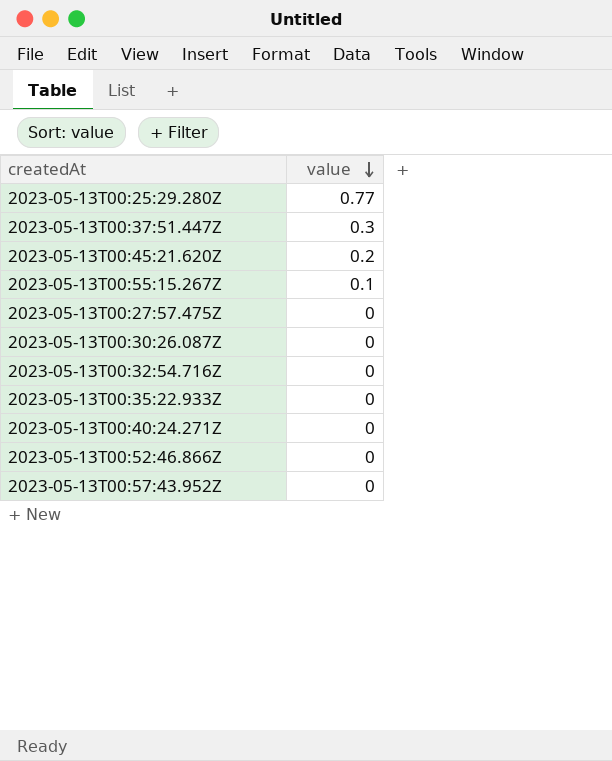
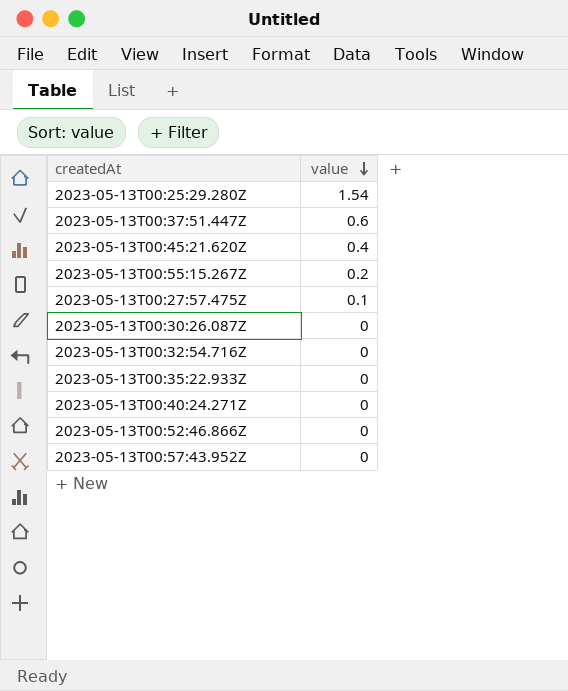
2023-05-13T00:25:29.280Z | value: 0.77 -> 1.54
2023-05-13T00:37:51.447Z | value: 0.3 -> 0.6
2023-05-13T00:45:21.620Z | value: 0.2 -> 0.4
2023-05-13T00:55:15.267Z | value: 0.1 -> 0.2
2023-05-13T00:27:57.475Z | value: 0 -> 0.1

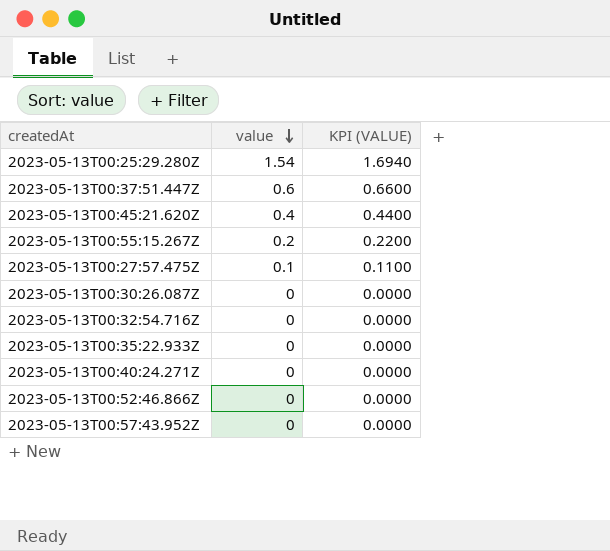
column KPI (VALUE) | formula: none -> [value] * 1.1

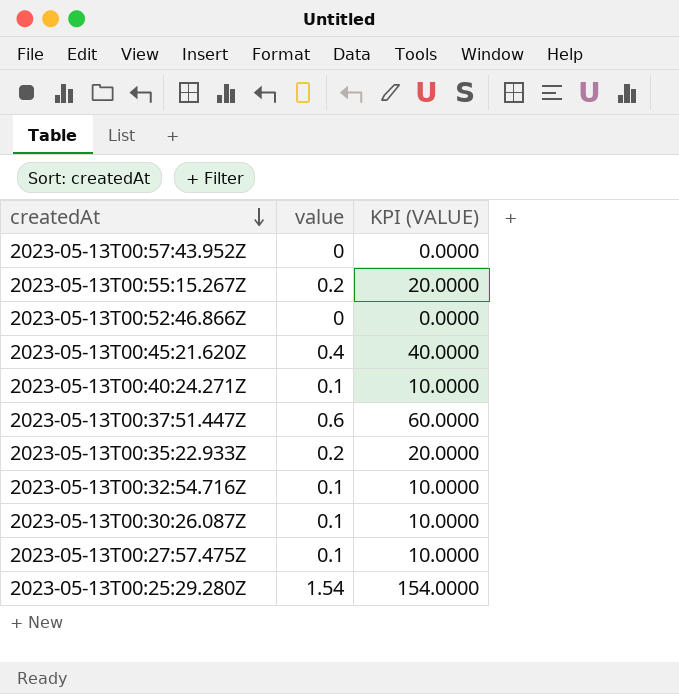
row order: value descending -> createdAt descending
column KPI (VALUE) | formula: [value] * 1.1 -> [value] * 100
2023-05-13T00:40:24.271Z | value: 0 -> 0.1
2023-05-13T00:35:22.933Z | value: 0 -> 0.2
2023-05-13T00:32:54.716Z | value: 0 -> 0.1
2023-05-13T00:30:26.087Z | value: 0 -> 0.1

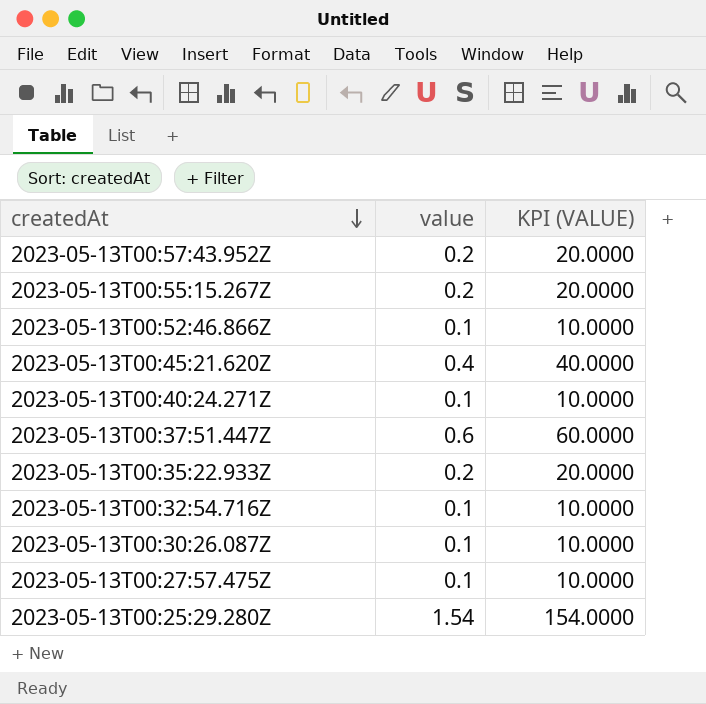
2023-05-13T00:57:43.952Z | value: 0 -> 0.2
2023-05-13T00:57:43.952Z | KPI (VALUE): 0.0000 -> 20.0000
2023-05-13T00:52:46.866Z | value: 0 -> 0.1
2023-05-13T00:52:46.866Z | KPI (VALUE): 0.0000 -> 10.0000

